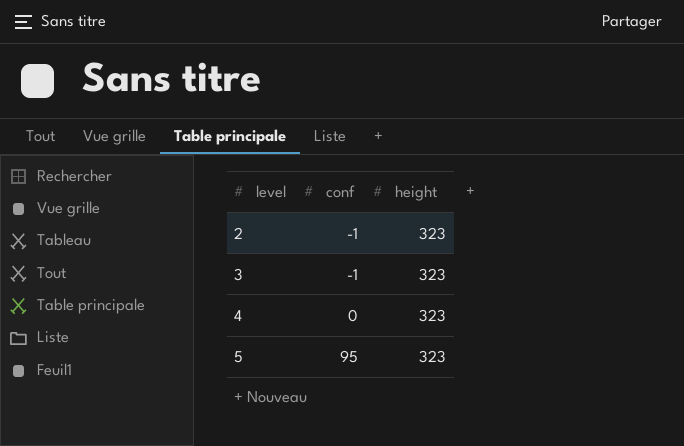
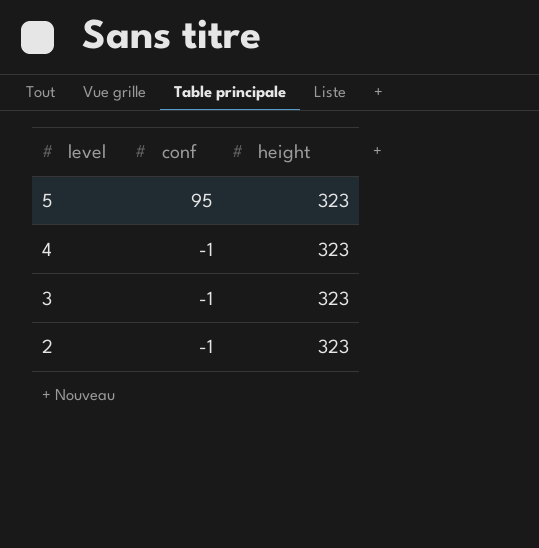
row order: level ascending -> level descending
4 | conf: 0 -> -1

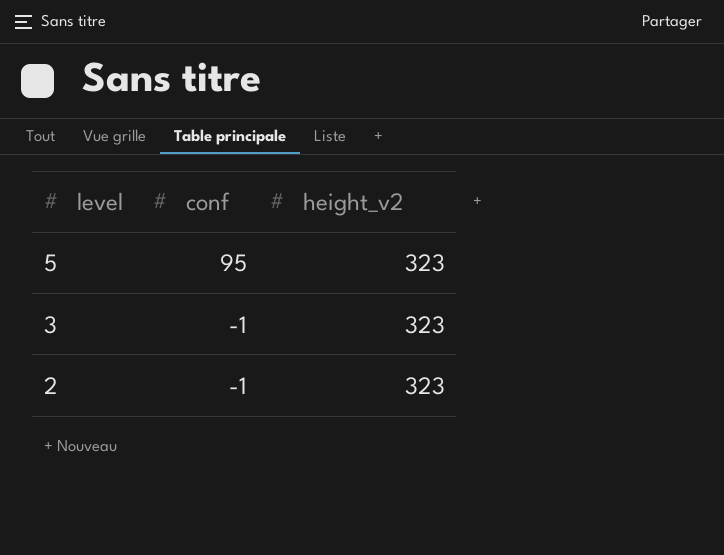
column name: height -> height_v2
row 4: -1 | 323 -> none

